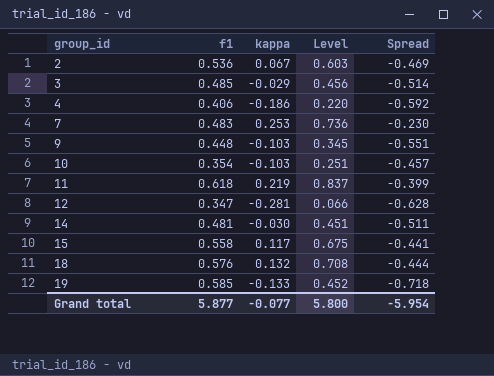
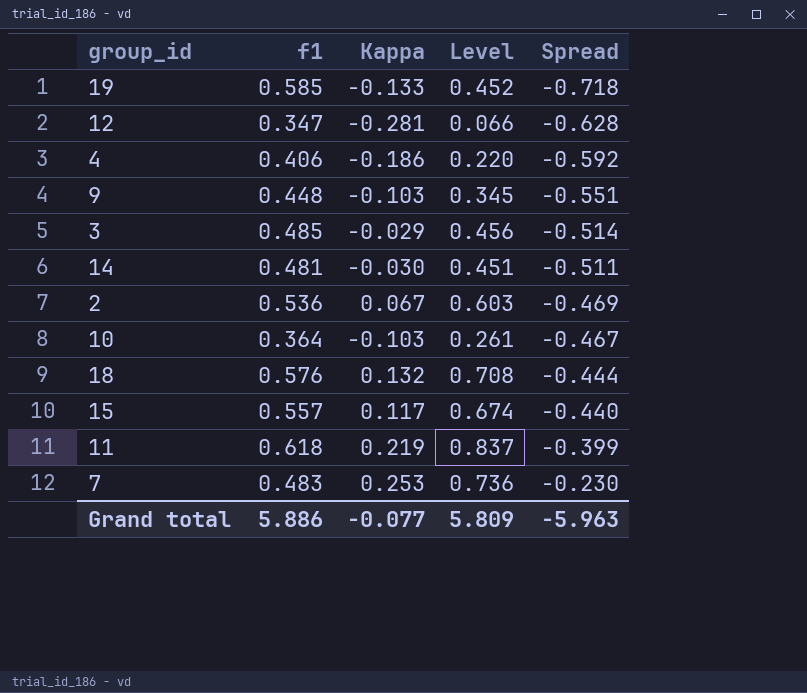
row order: group_id ascending -> Spread ascending
column name: kappa -> Kappa
10 | f1: 0.354 -> 0.364
10 | Level: 0.251 -> 0.261
10 | Spread: -0.457 -> -0.467
15 | f1: 0.558 -> 0.557
15 | Level: 0.675 -> 0.674
15 | Spread: -0.441 -> -0.440
Grand total | f1: 5.877 -> 5.886
Grand total | Level: 5.800 -> 5.809
Grand total | Spread: -5.954 -> -5.963

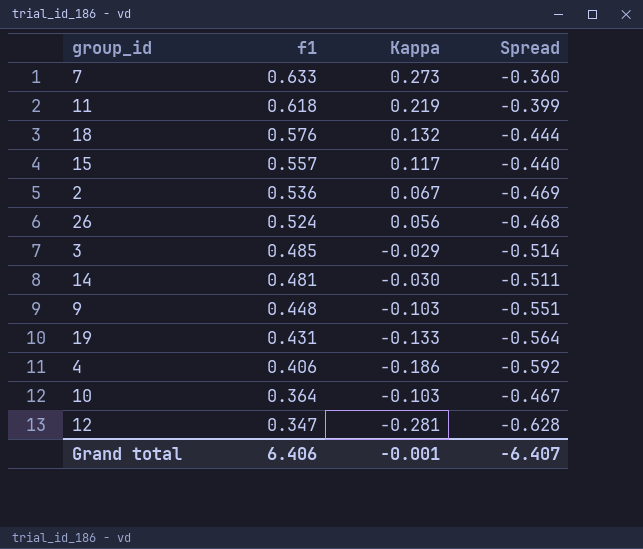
row order: Spread ascending -> f1 descending
column Level | formula: [f1] + [Kappa] -> none
7 | f1: 0.483 -> 0.633
7 | Kappa: 0.253 -> 0.273
7 | Spread: -0.230 -> -0.360
row 26: none -> 0.524 | 0.056 | -0.468
19 | f1: 0.585 -> 0.431
19 | Spread: -0.718 -> -0.564
Grand total | f1: 5.886 -> 6.406
Grand total | Kappa: -0.077 -> -0.001
Grand total | Spread: -5.963 -> -6.407

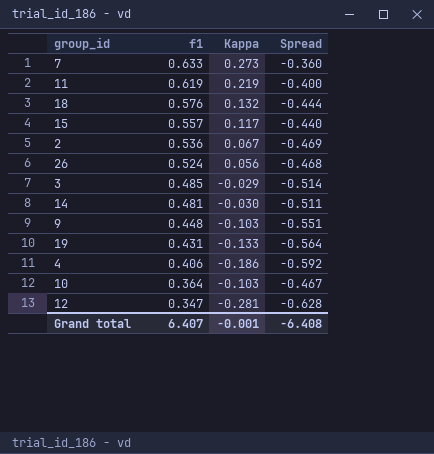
11 | f1: 0.618 -> 0.619
11 | Spread: -0.399 -> -0.400
Grand total | f1: 6.406 -> 6.407
Grand total | Spread: -6.407 -> -6.408

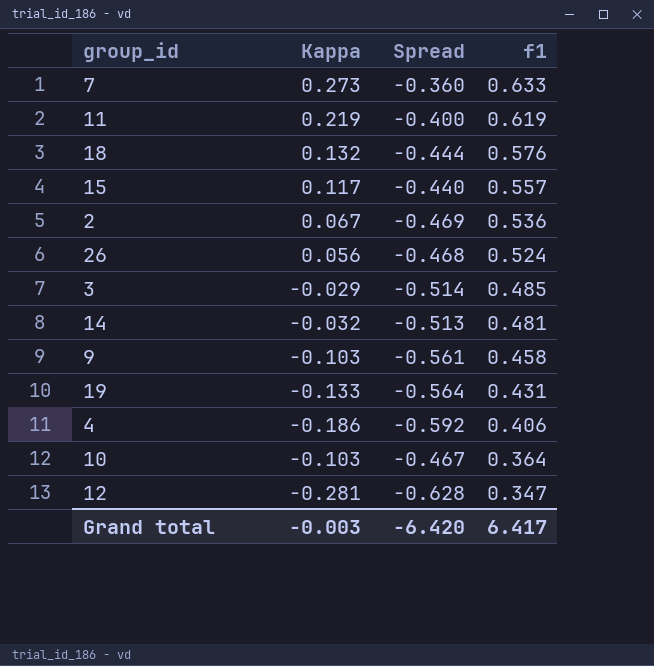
column f1 | position: 2 -> 4
14 | Kappa: -0.030 -> -0.032
14 | Spread: -0.511 -> -0.513
9 | Spread: -0.551 -> -0.561
9 | f1: 0.448 -> 0.458
Grand total | Kappa: -0.001 -> -0.003
Grand total | Spread: -6.408 -> -6.420
Grand total | f1: 6.407 -> 6.417

